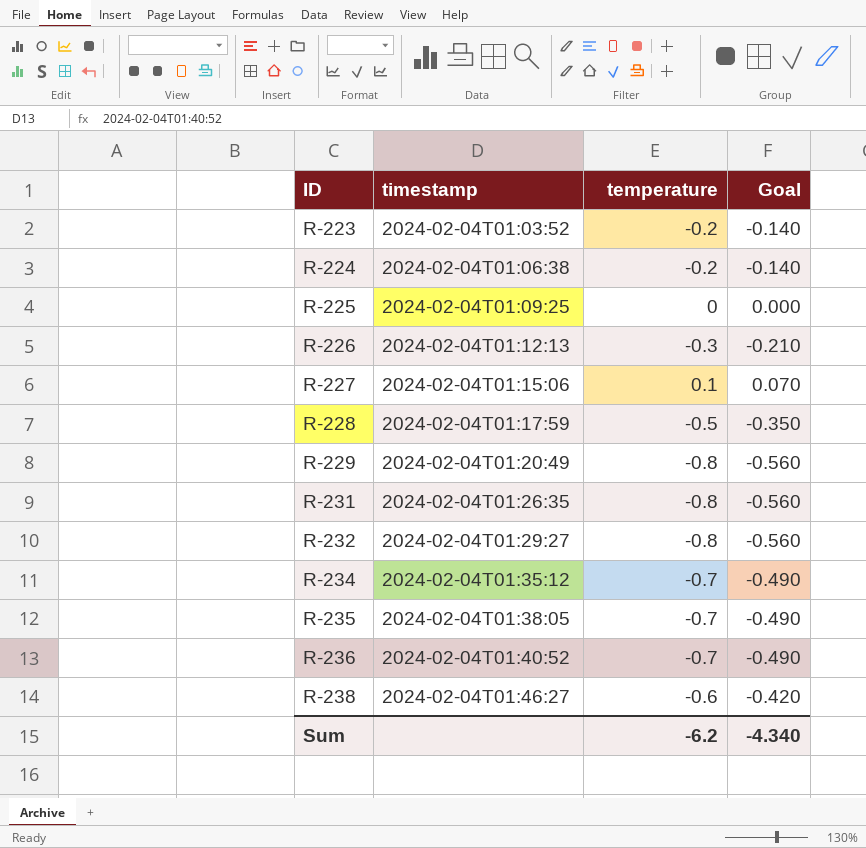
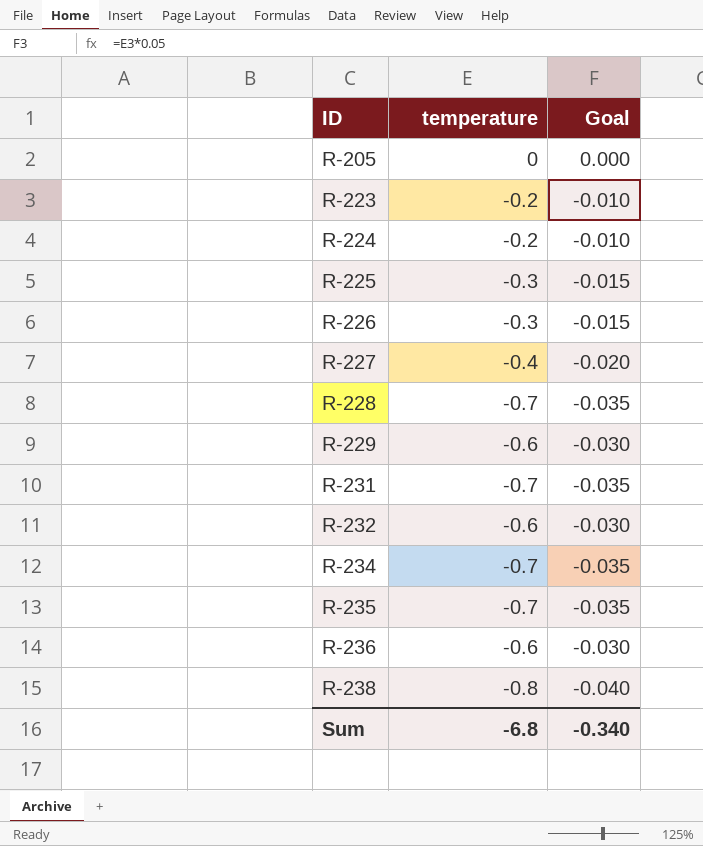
column timestamp | position: 2 -> none
column Goal | formula: [temperature] * 0.7 -> [temperature] * 0.05
row R-205: none -> 0 | 0.000
R-225 | temperature: 0 -> -0.3
R-227 | temperature: 0.1 -> -0.4
R-228 | temperature: -0.5 -> -0.7
R-229 | temperature: -0.8 -> -0.6
R-231 | temperature: -0.8 -> -0.7
R-232 | temperature: -0.8 -> -0.6
R-236 | temperature: -0.7 -> -0.6
R-238 | temperature: -0.6 -> -0.8
Sum | temperature: -6.2 -> -6.8
Sum | Goal: -4.340 -> -0.340

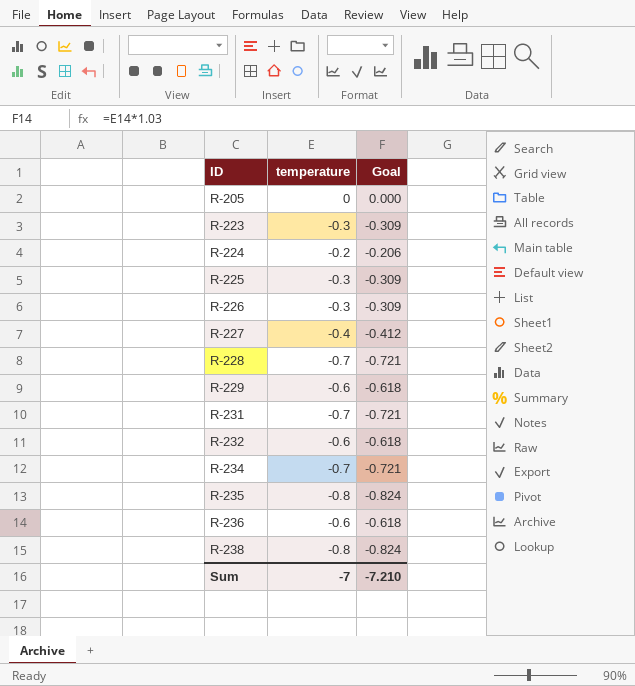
column Goal | formula: [temperature] * 0.05 -> [temperature] * 1.03
R-223 | temperature: -0.2 -> -0.3
R-235 | temperature: -0.7 -> -0.8
Sum | temperature: -6.8 -> -7
Sum | Goal: -0.340 -> -7.210

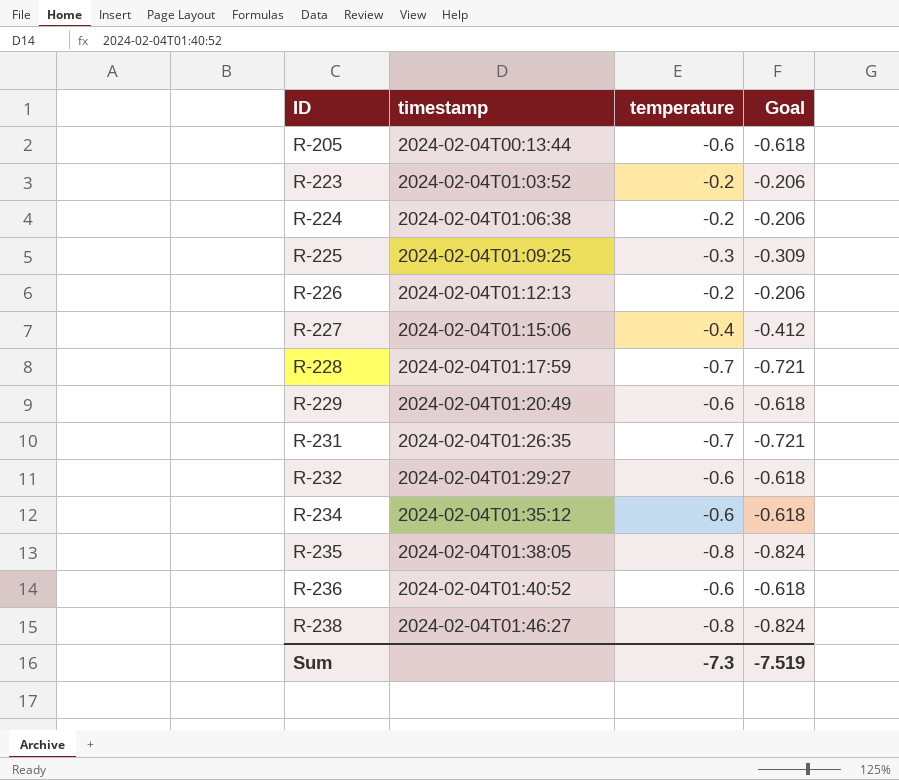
column timestamp | position: none -> 2
R-205 | temperature: 0 -> -0.6
R-205 | Goal: 0.000 -> -0.618
R-223 | temperature: -0.3 -> -0.2
R-223 | Goal: -0.309 -> -0.206
R-226 | temperature: -0.3 -> -0.2
R-226 | Goal: -0.309 -> -0.206
R-234 | temperature: -0.7 -> -0.6
R-234 | Goal: -0.721 -> -0.618
Sum | temperature: -7 -> -7.3
Sum | Goal: -7.210 -> -7.519

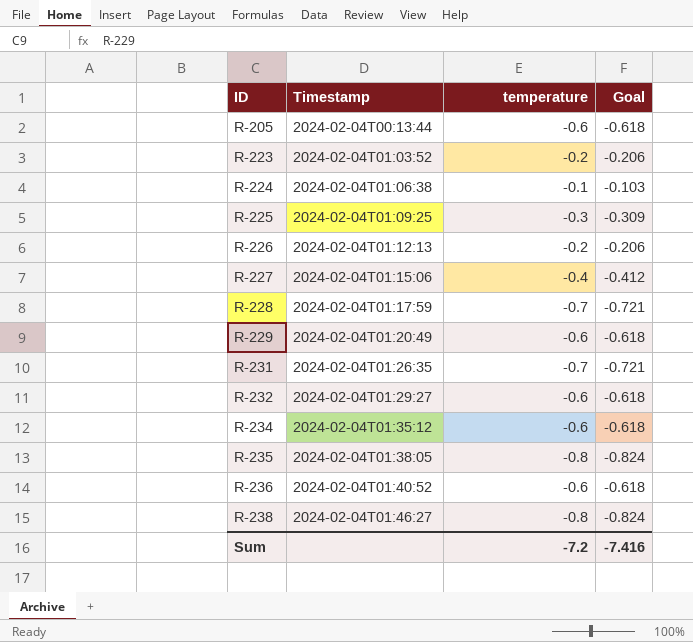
column name: timestamp -> Timestamp
R-224 | temperature: -0.2 -> -0.1
R-224 | Goal: -0.206 -> -0.103
Sum | temperature: -7.3 -> -7.2
Sum | Goal: -7.519 -> -7.416

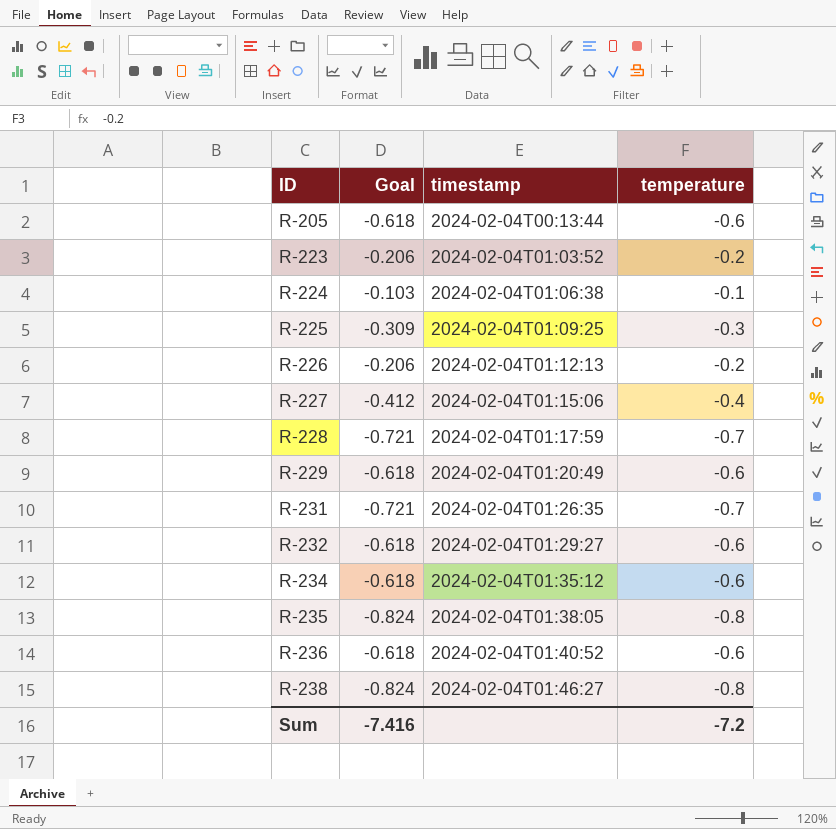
column Goal | position: 4 -> 2
column name: Timestamp -> timestamp

